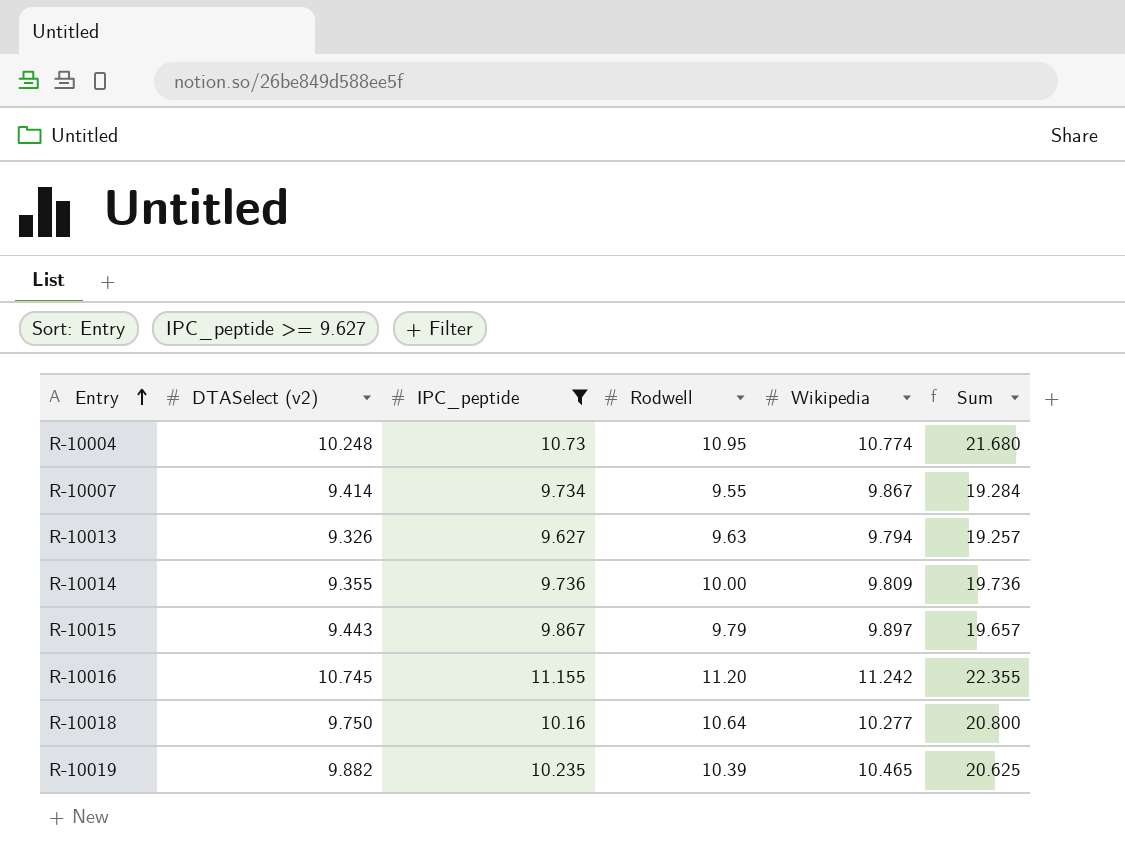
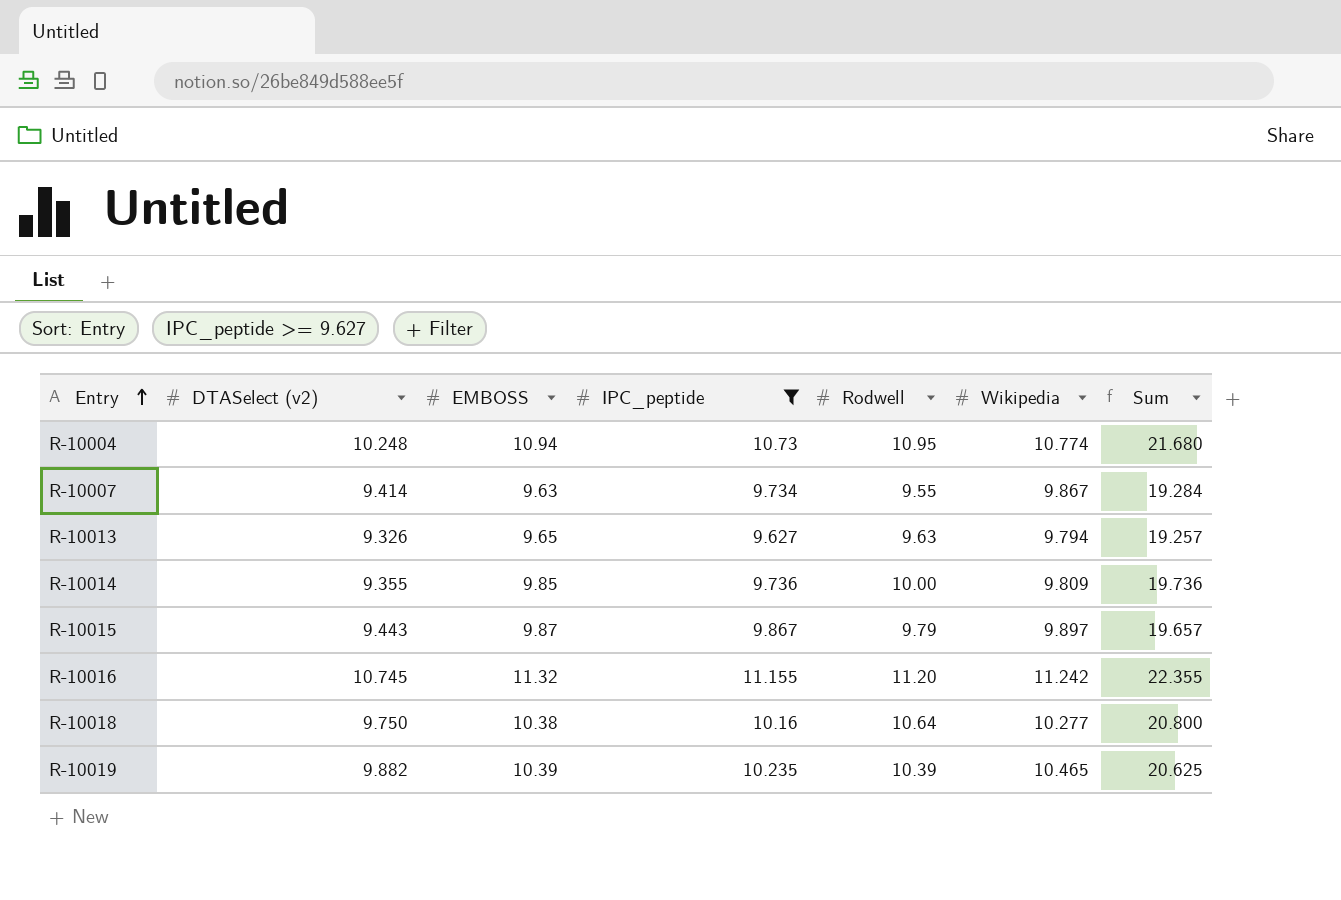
column EMBOSS | position: none -> 3

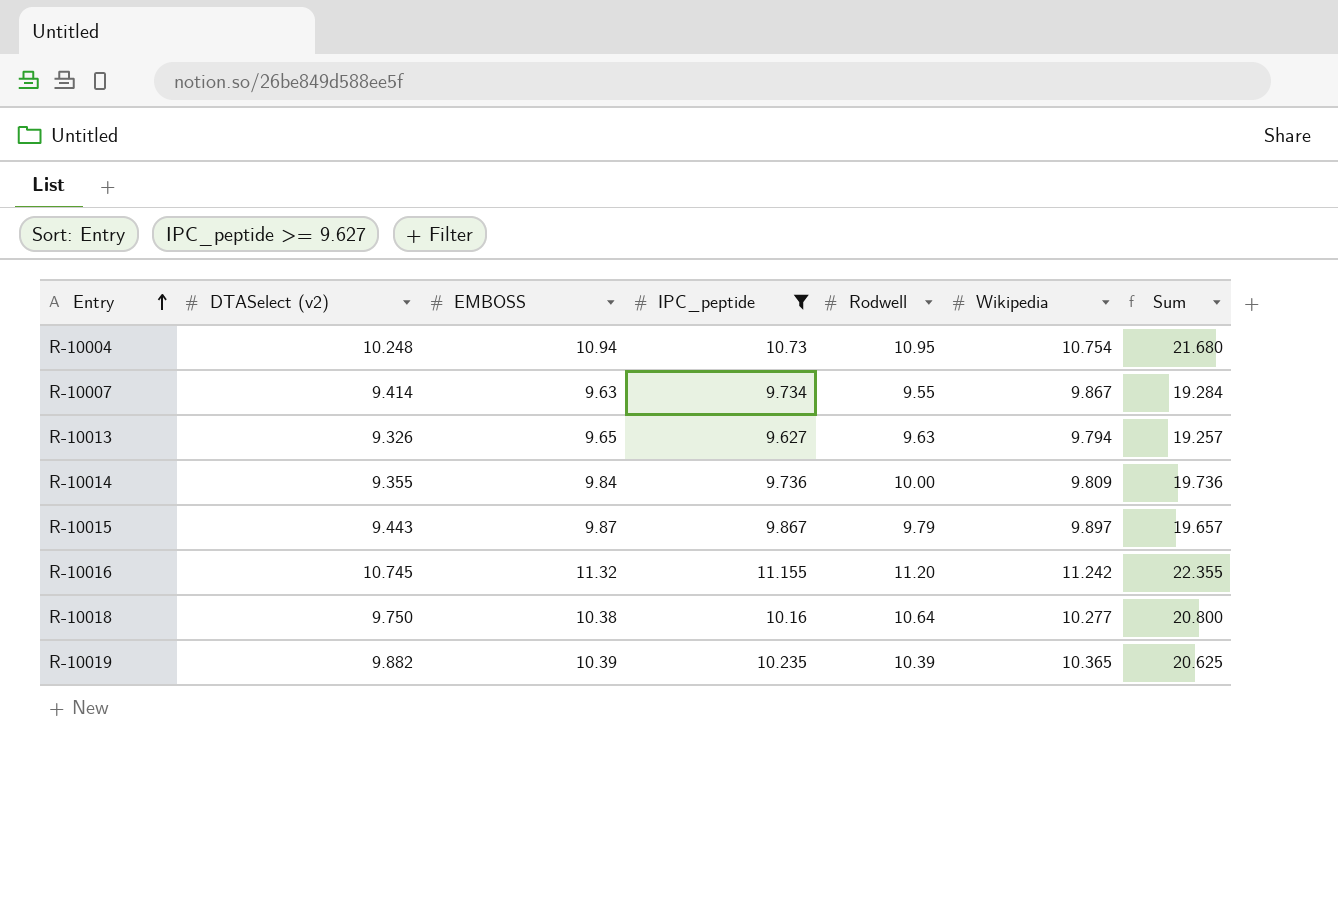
R-10004 | Wikipedia: 10.774 -> 10.754
R-10014 | EMBOSS: 9.85 -> 9.84
R-10019 | Wikipedia: 10.465 -> 10.365

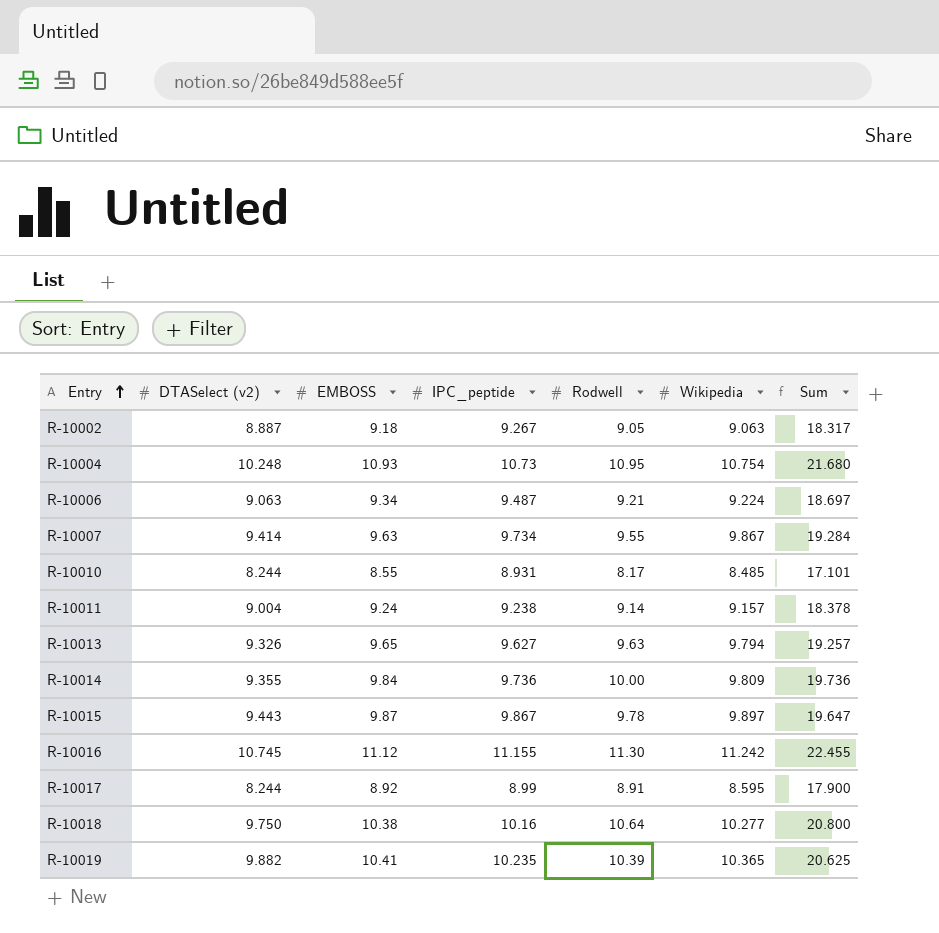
filter: IPC_peptide >= 9.627 -> none
R-10004 | EMBOSS: 10.94 -> 10.93
R-10015 | Rodwell: 9.79 -> 9.78
R-10015 | Sum: 19.657 -> 19.647
R-10016 | EMBOSS: 11.32 -> 11.12
R-10016 | Rodwell: 11.20 -> 11.30
R-10016 | Sum: 22.355 -> 22.455
R-10019 | EMBOSS: 10.39 -> 10.41

